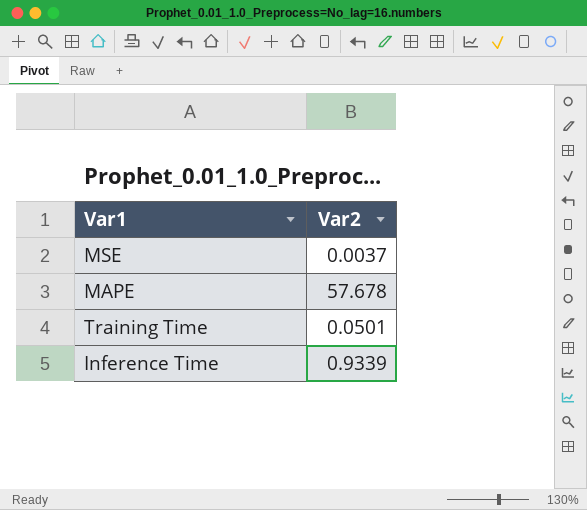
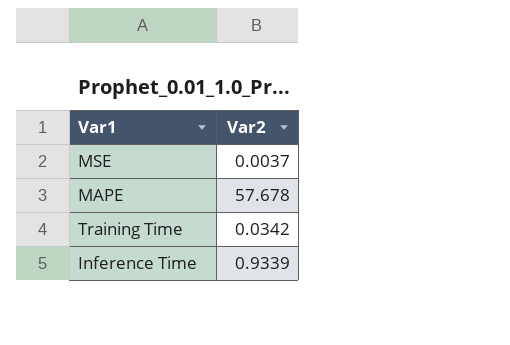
Training Time | Var2: 0.0501 -> 0.0342

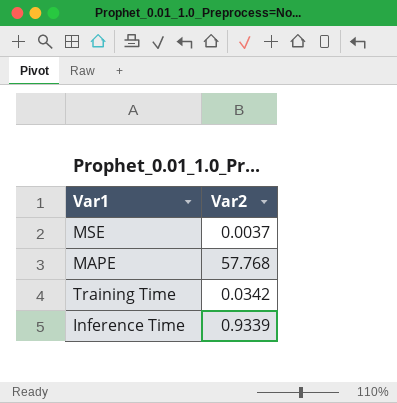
MAPE | Var2: 57.678 -> 57.768

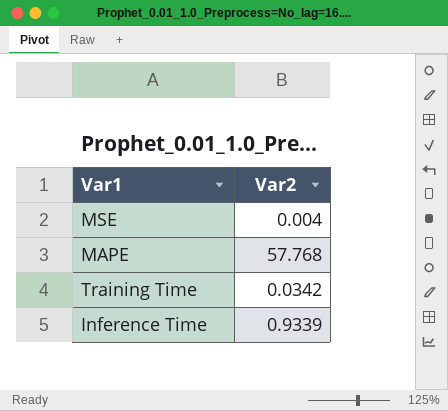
MSE | Var2: 0.0037 -> 0.004

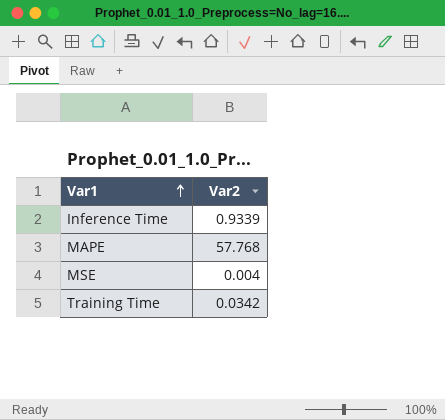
row order: none -> Var1 ascending

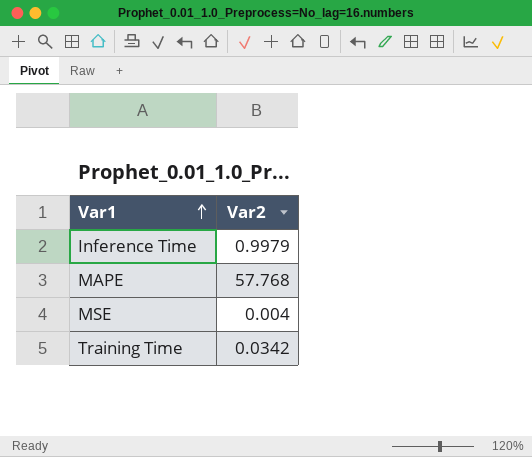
Inference Time | Var2: 0.9339 -> 0.9979

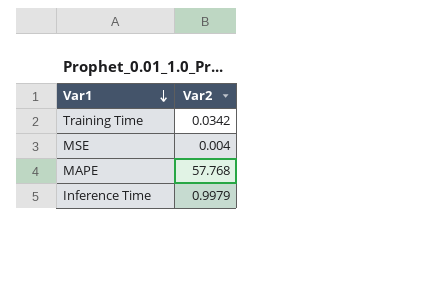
row order: Var1 ascending -> Var1 descending

